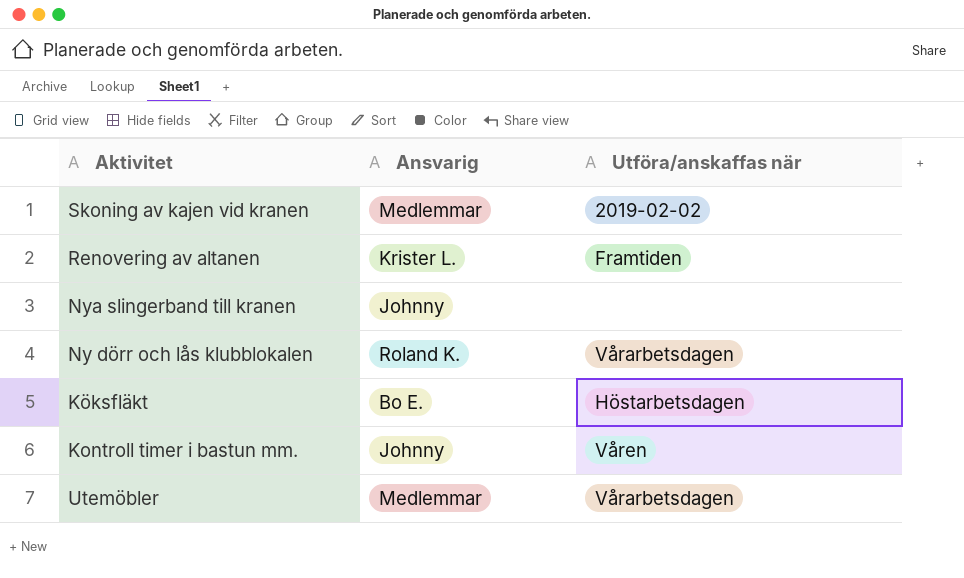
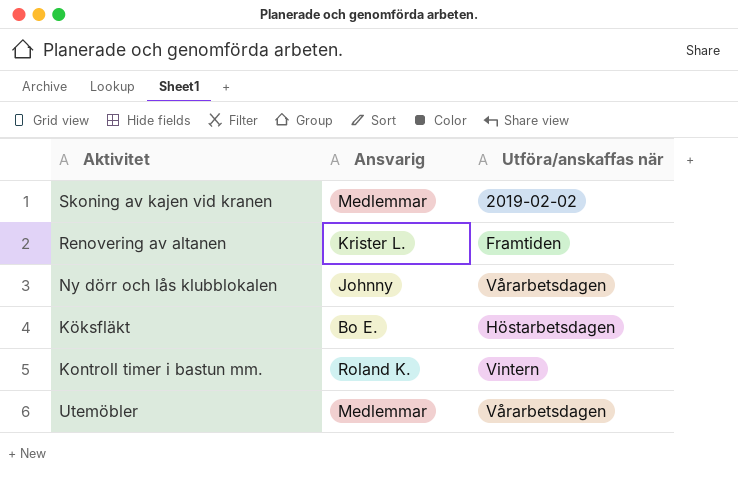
row Nya slingerband till kranen: Johnny | none -> none
Ny dörr och lås klubblokalen | Ansvarig: Roland K. -> Johnny
Kontroll timer i bastun mm. | Ansvarig: Johnny -> Roland K.
Kontroll timer i bastun mm. | Utföra/anskaffas när: Våren -> Vintern

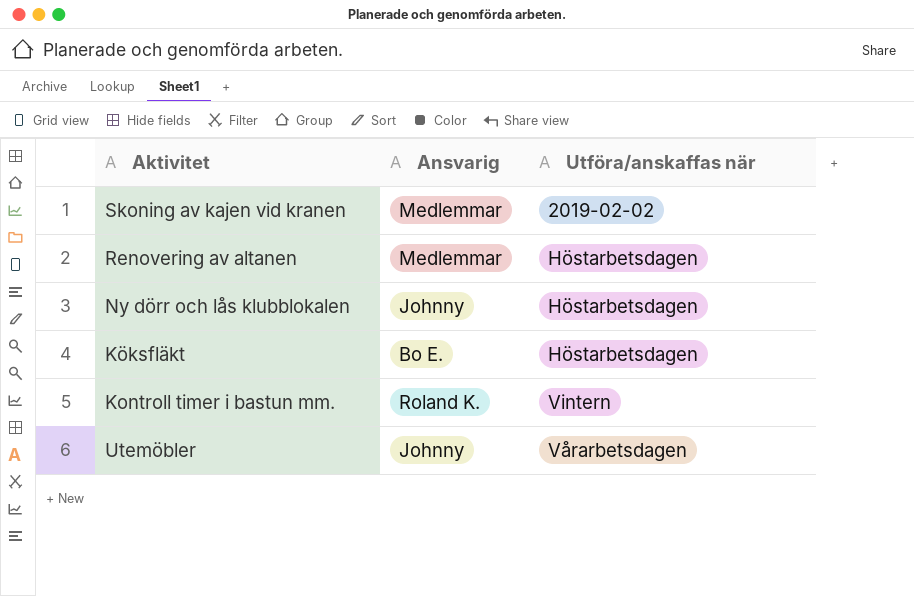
Renovering av altanen | Ansvarig: Krister L. -> Medlemmar
Renovering av altanen | Utföra/anskaffas när: Framtiden -> Höstarbetsdagen
Ny dörr och lås klubblokalen | Utföra/anskaffas när: Vårarbetsdagen -> Höstarbetsdagen
Utemöbler | Ansvarig: Medlemmar -> Johnny

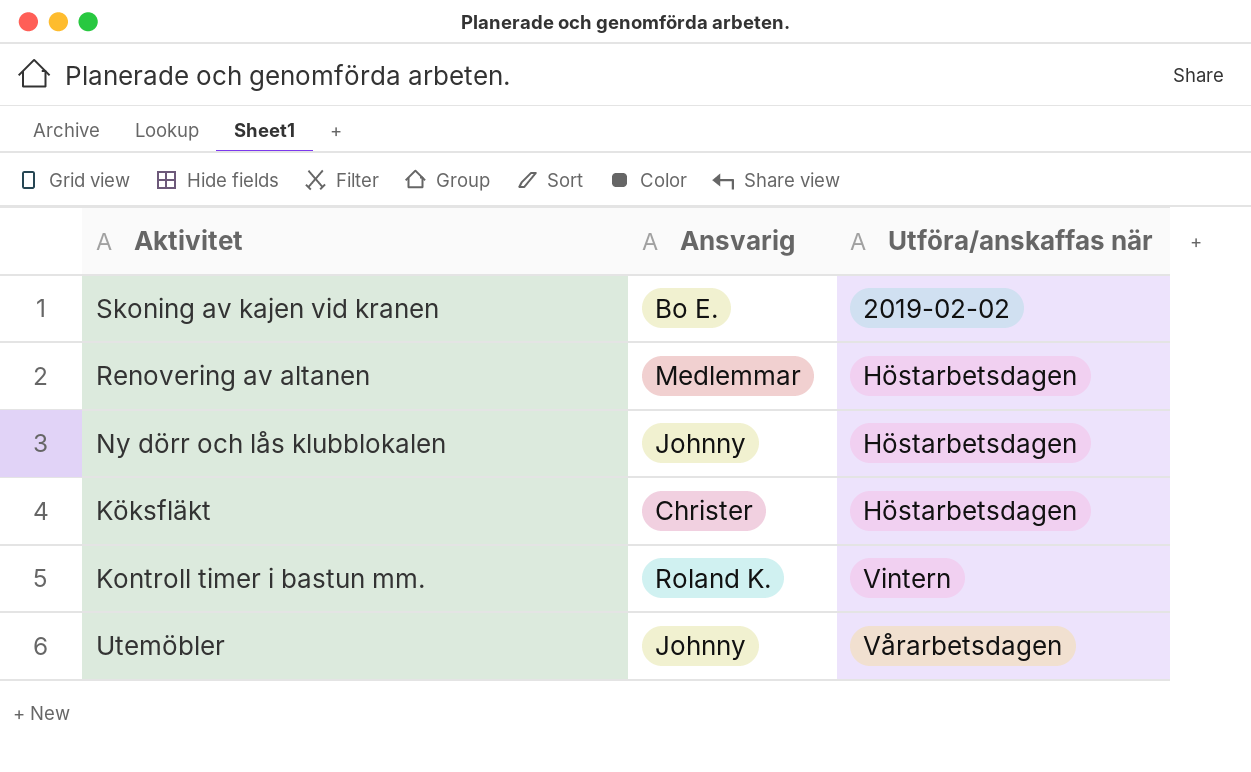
Skoning av kajen vid kranen | Ansvarig: Medlemmar -> Bo E.
Köksfläkt | Ansvarig: Bo E. -> Christer

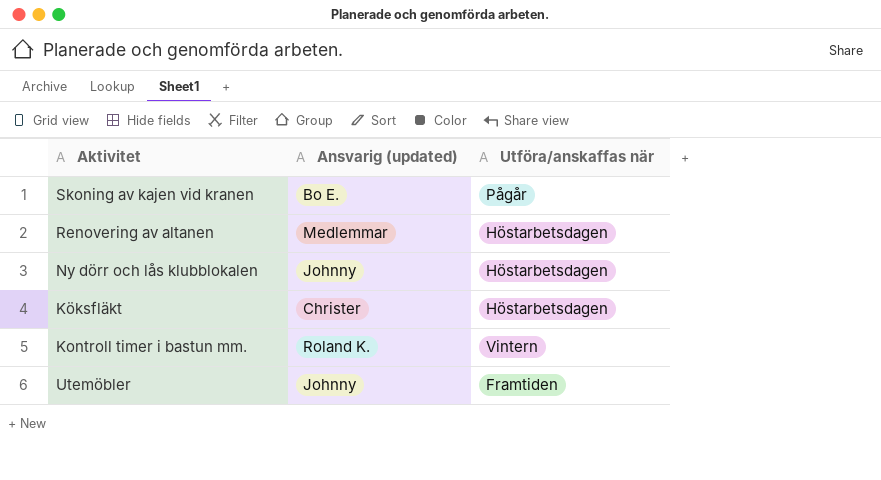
column name: Ansvarig -> Ansvarig (updated)
Skoning av kajen vid kranen | Utföra/anskaffas när: 2019-02-02 -> Pågår
Utemöbler | Utföra/anskaffas när: Vårarbetsdagen -> Framtiden

